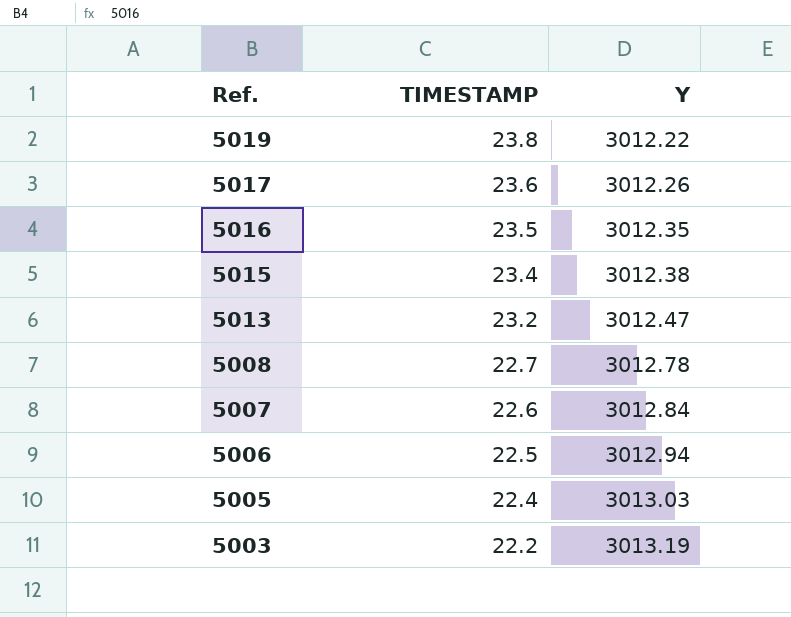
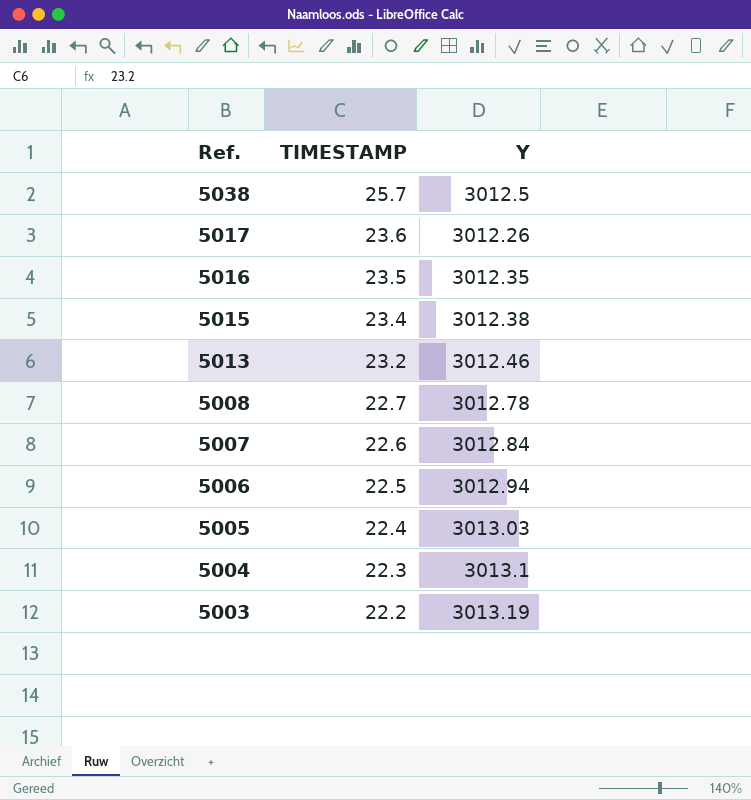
row 5019: 23.8 | 3012.22 -> none
row 5038: none -> 25.7 | 3012.5
5013 | Y: 3012.47 -> 3012.46
row 5004: none -> 22.3 | 3013.1

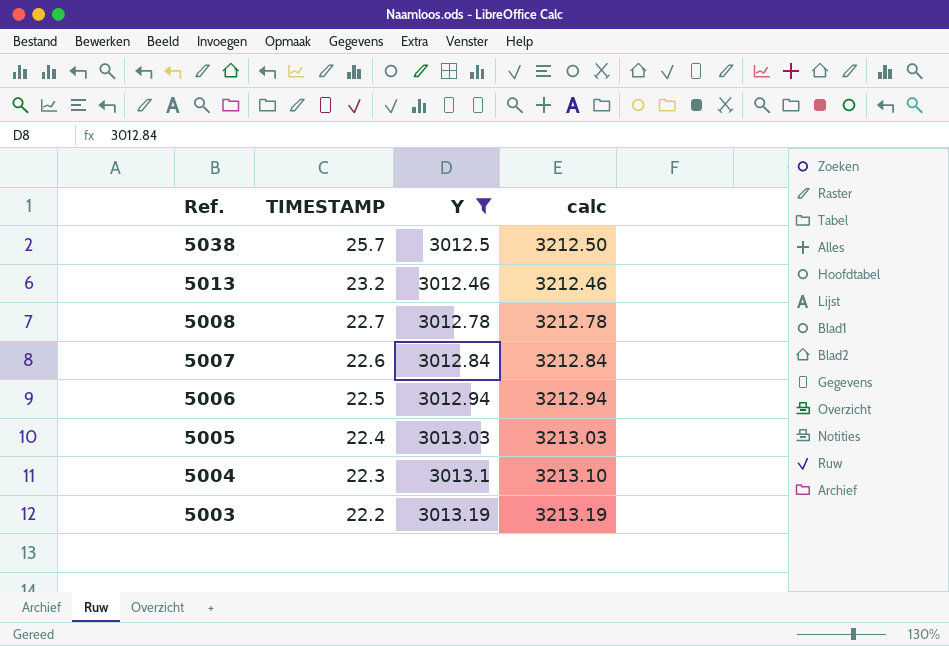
filter: none -> Y >= 3012.46
column calc | formula: none -> [Y] + 200

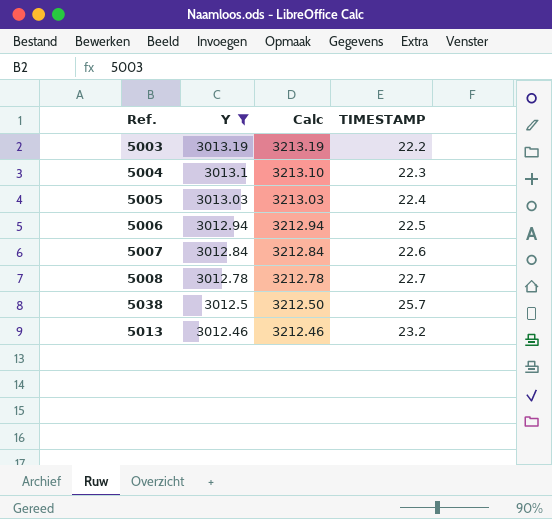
row order: Ref. descending -> Y descending
column name: calc -> Calc
column TIMESTAMP | position: 2 -> 4

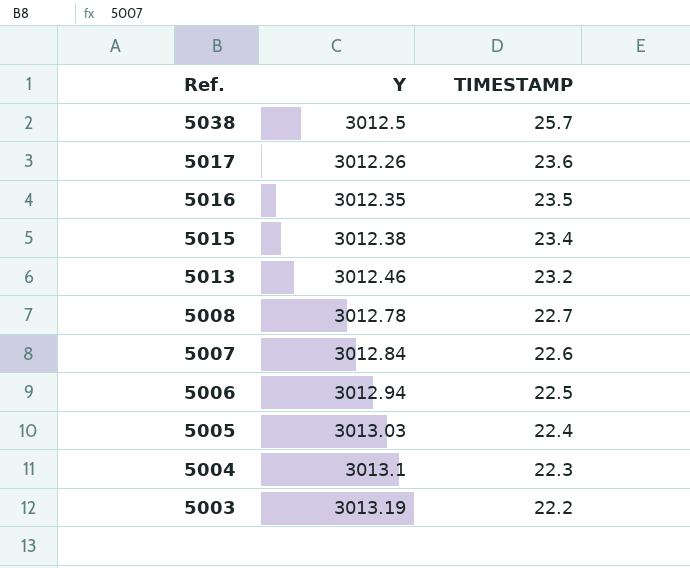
filter: Y >= 3012.46 -> none
row order: Y descending -> Ref. descending
column Calc | formula: [Y] + 200 -> none

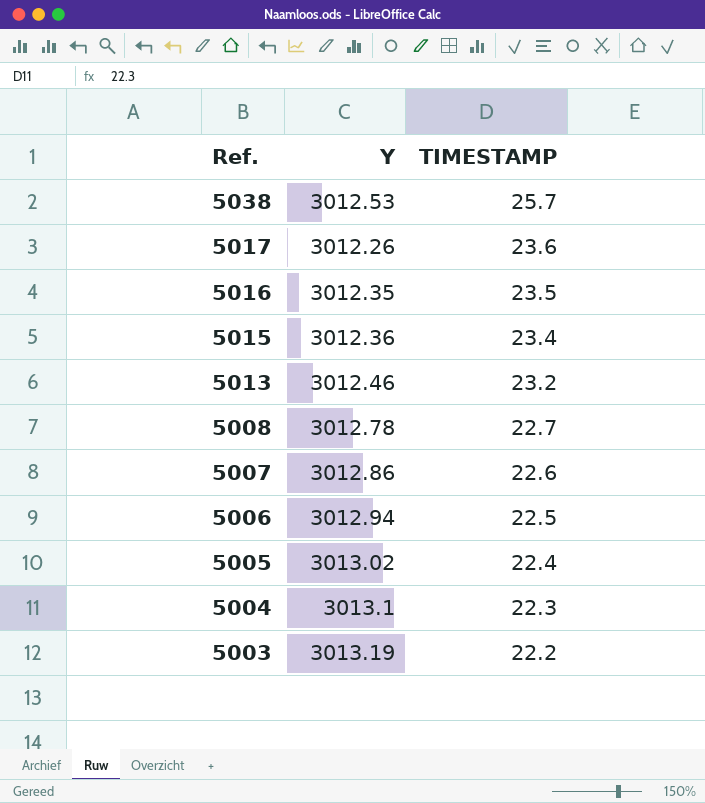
5038 | Y: 3012.5 -> 3012.53
5015 | Y: 3012.38 -> 3012.36
5007 | Y: 3012.84 -> 3012.86
5005 | Y: 3013.03 -> 3013.02

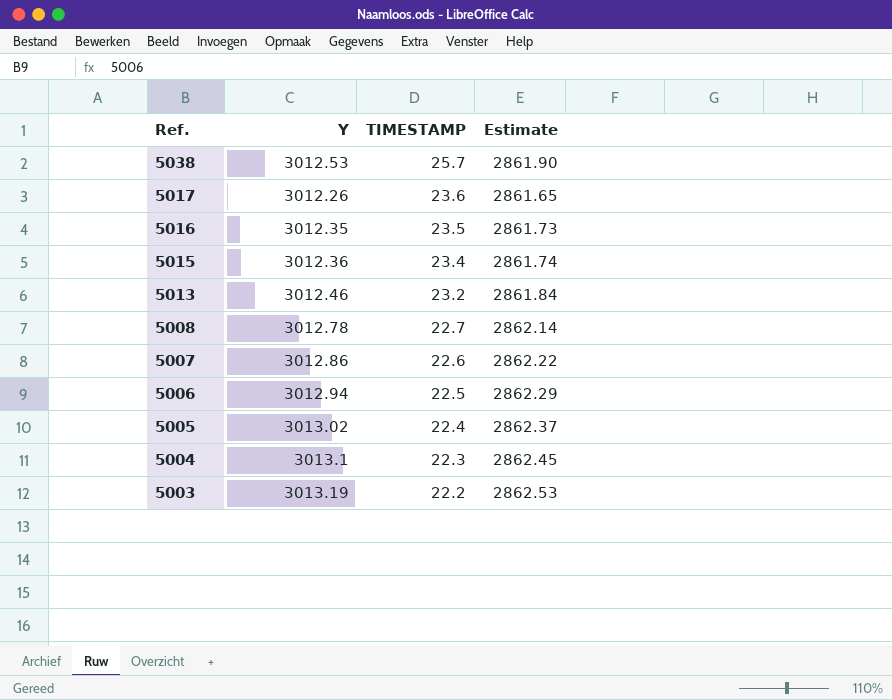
column Estimate | formula: none -> [Y] * 0.95

